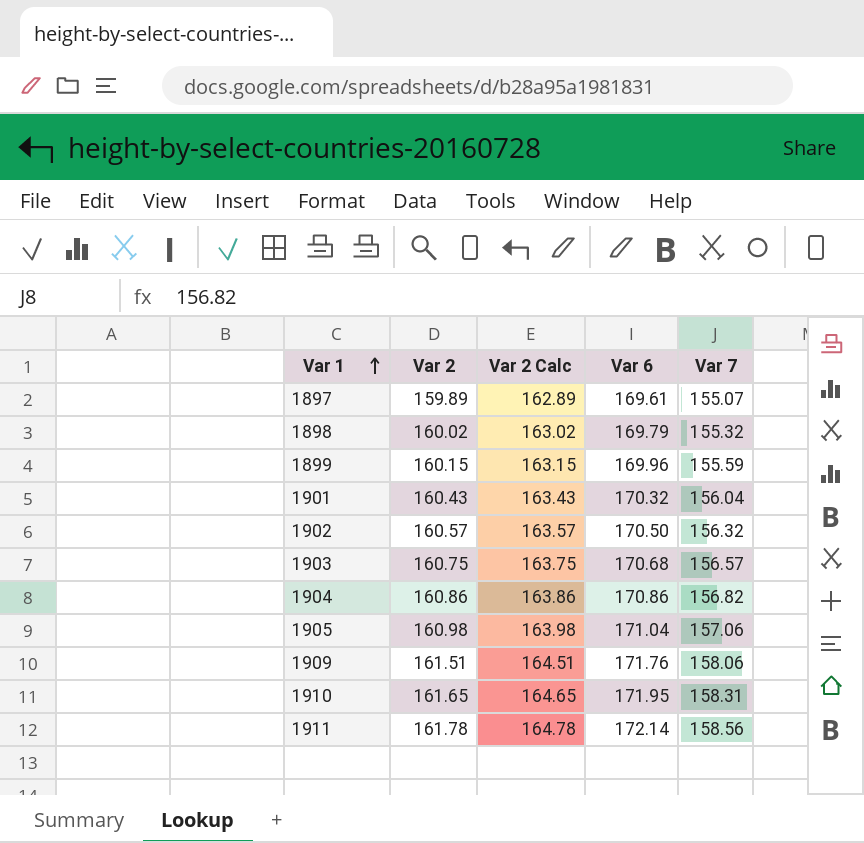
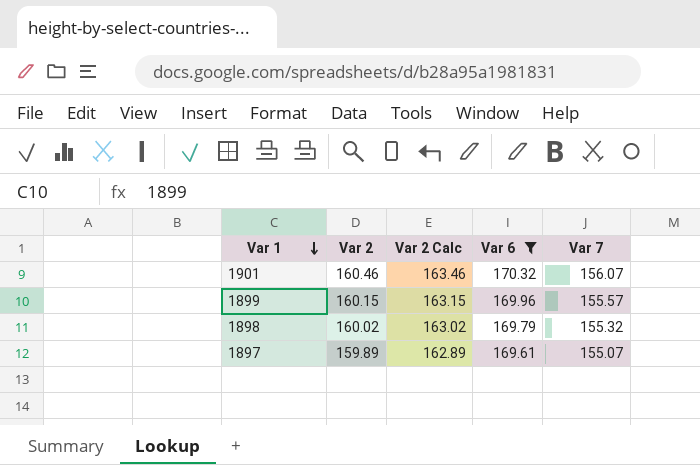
filter: none -> Var 6 <= 170.32
row order: Var 1 ascending -> Var 1 descending
1901 | Var 2: 160.43 -> 160.46
1901 | Var 2 Calc: 163.43 -> 163.46
1901 | Var 7: 156.04 -> 156.07
1899 | Var 7: 155.59 -> 155.57

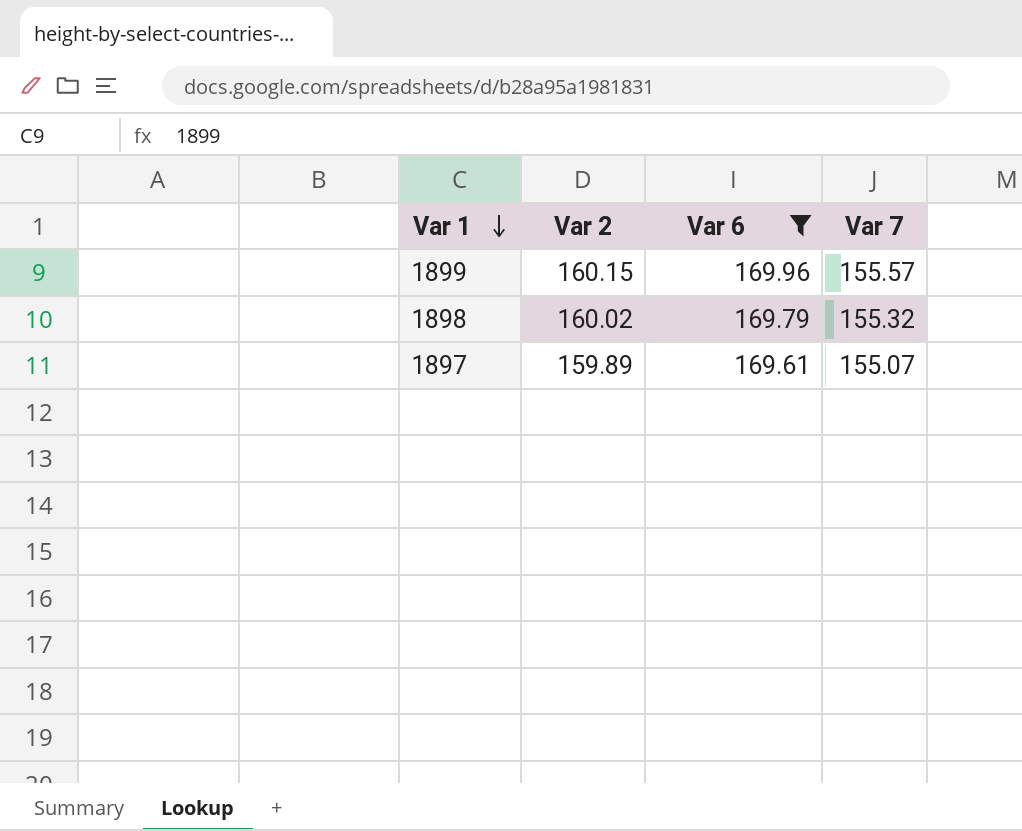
column Var 2 Calc | formula: [Var 2] + 3 -> none
row 1901: 160.46 | 163.46 | 170.32 | 156.07 -> none

